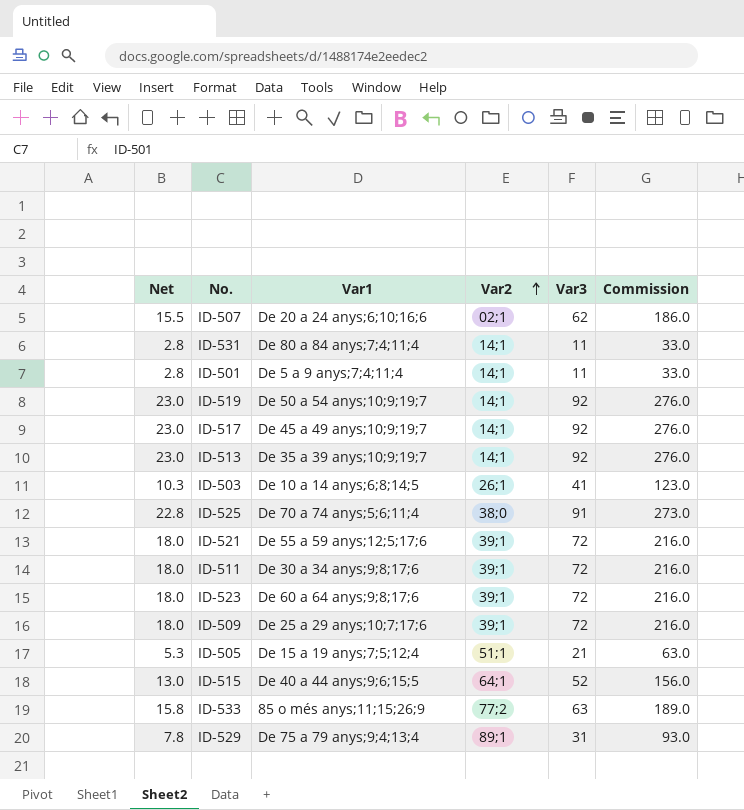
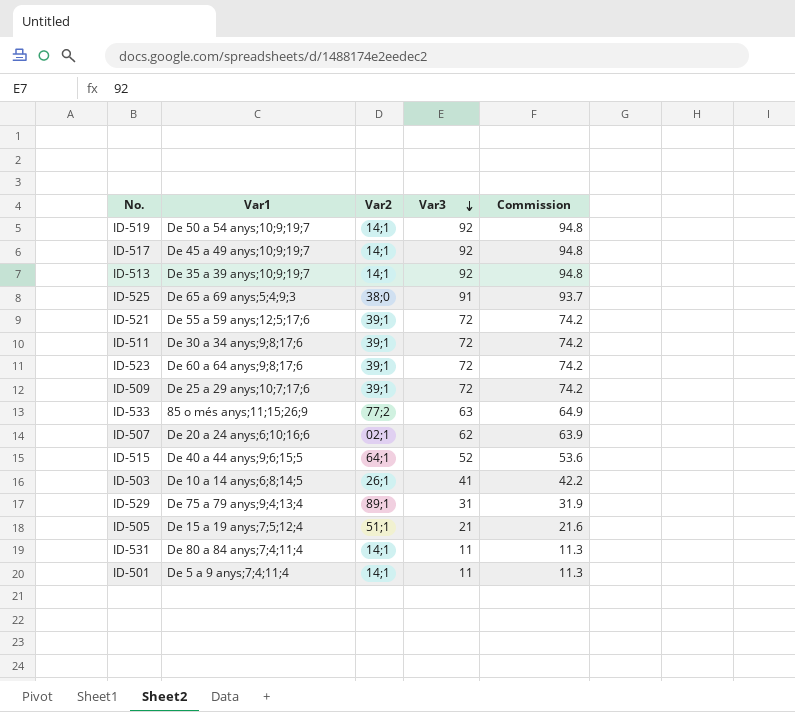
row order: Var2 ascending -> Var3 descending
column Net | formula: [Var3] * 0.25 -> none
column Commission | formula: [Var3] * 3 -> [Var3] * 1.03
ID-525 | Var1: De 70 a 74 anys;5;6;11;4 -> De 65 a 69 anys;5;4;9;3

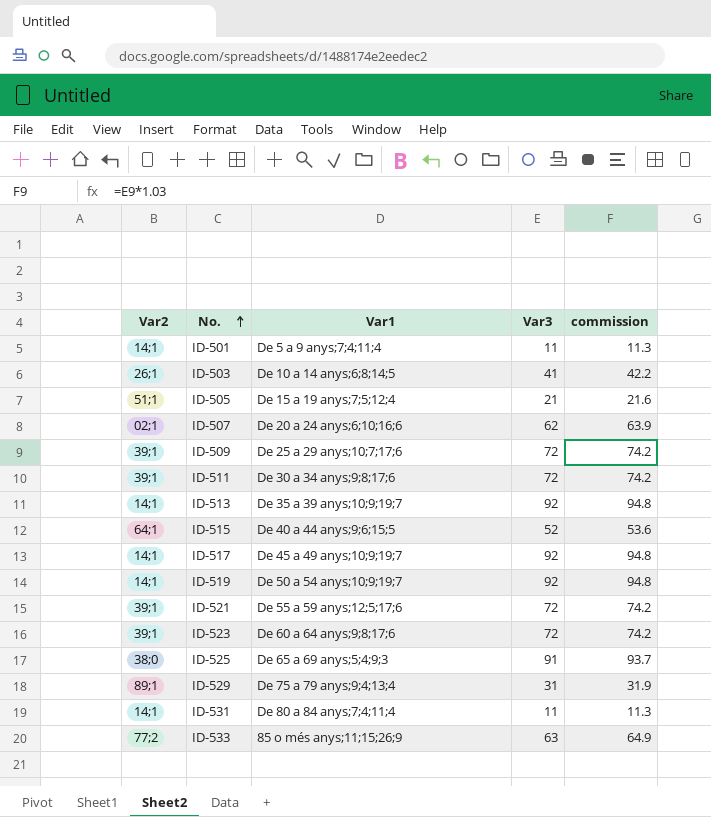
row order: Var3 descending -> No. ascending
column Var2 | position: 3 -> 1
column name: Commission -> commission

